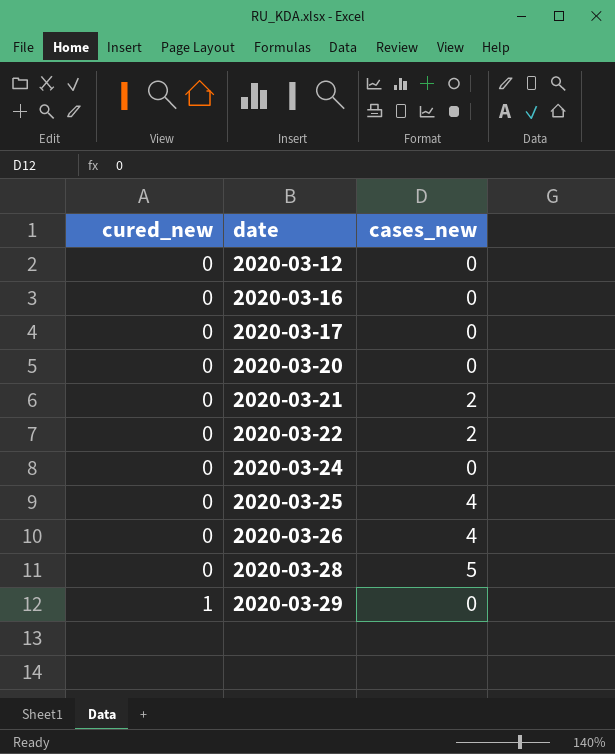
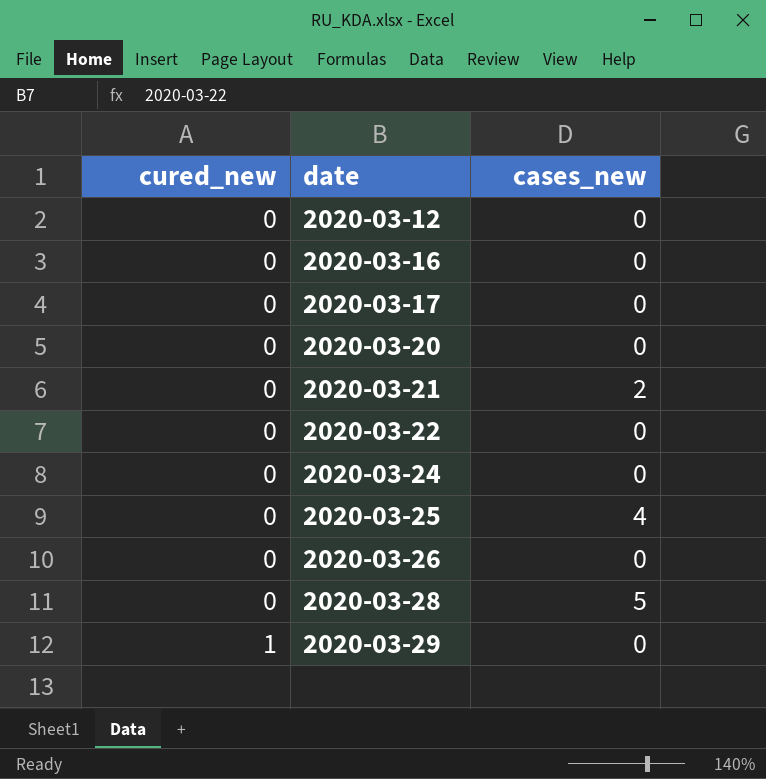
2020-03-22 | cases_new: 2 -> 0
2020-03-26 | cases_new: 4 -> 0

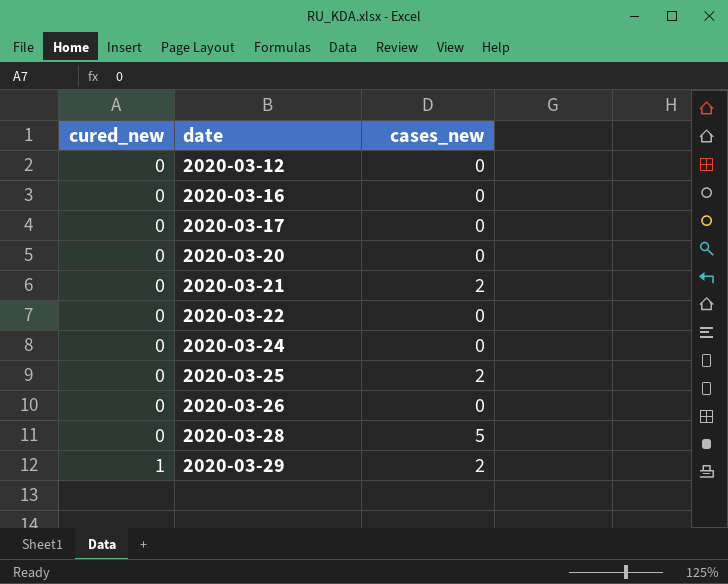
2020-03-25 | cases_new: 4 -> 2
2020-03-29 | cases_new: 0 -> 2

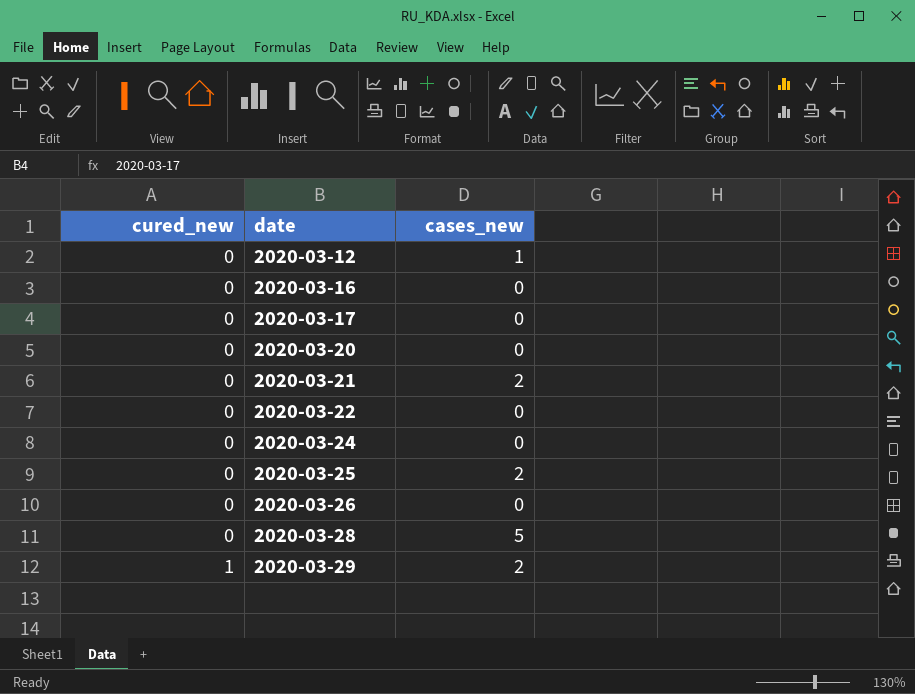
2020-03-12 | cases_new: 0 -> 1

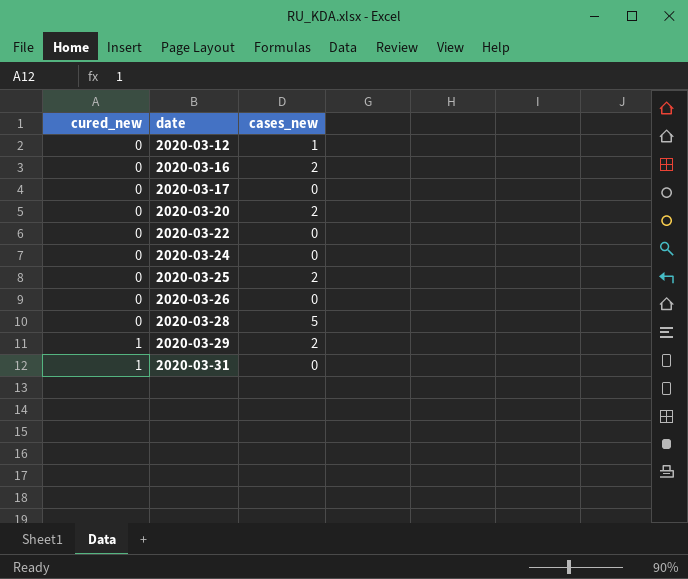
row 2020-03-21: 0 | 2 -> none
2020-03-16 | cases_new: 0 -> 2
2020-03-20 | cases_new: 0 -> 2
row 2020-03-31: none -> 1 | 0

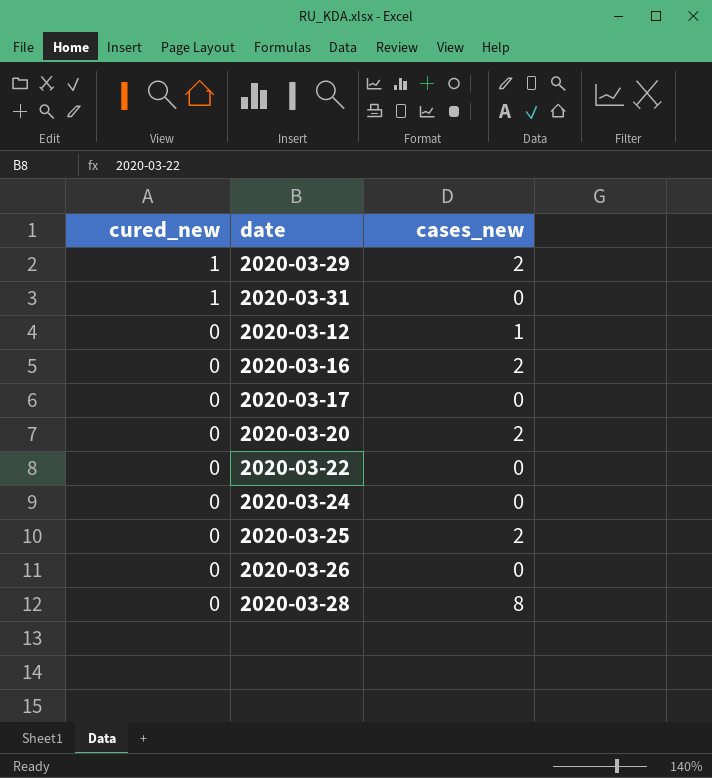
row order: cured_new ascending -> cured_new descending
2020-03-28 | cases_new: 5 -> 8

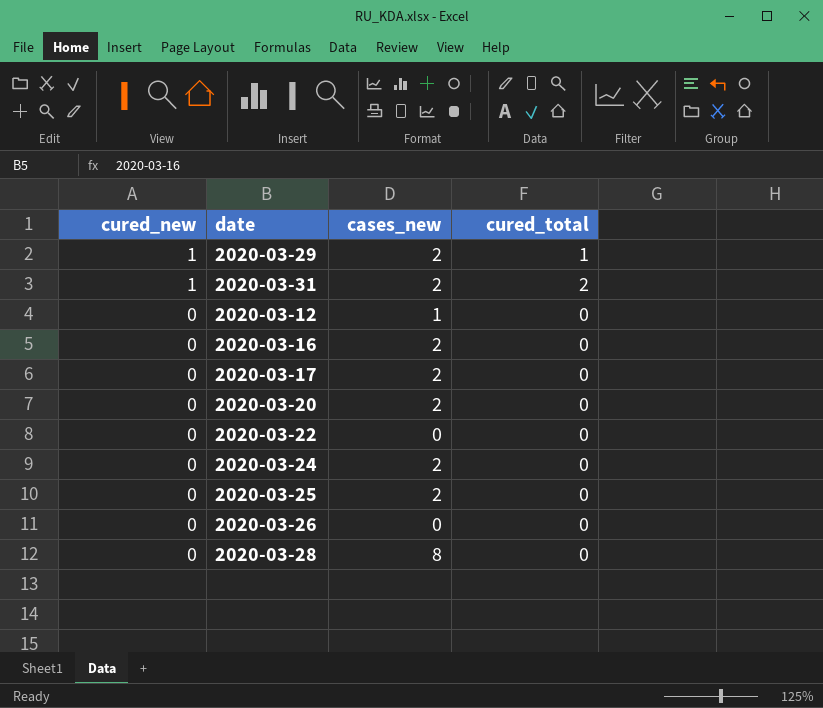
column cured_total | position: none -> 4
2020-03-31 | cases_new: 0 -> 2
2020-03-17 | cases_new: 0 -> 2
2020-03-24 | cases_new: 0 -> 2

